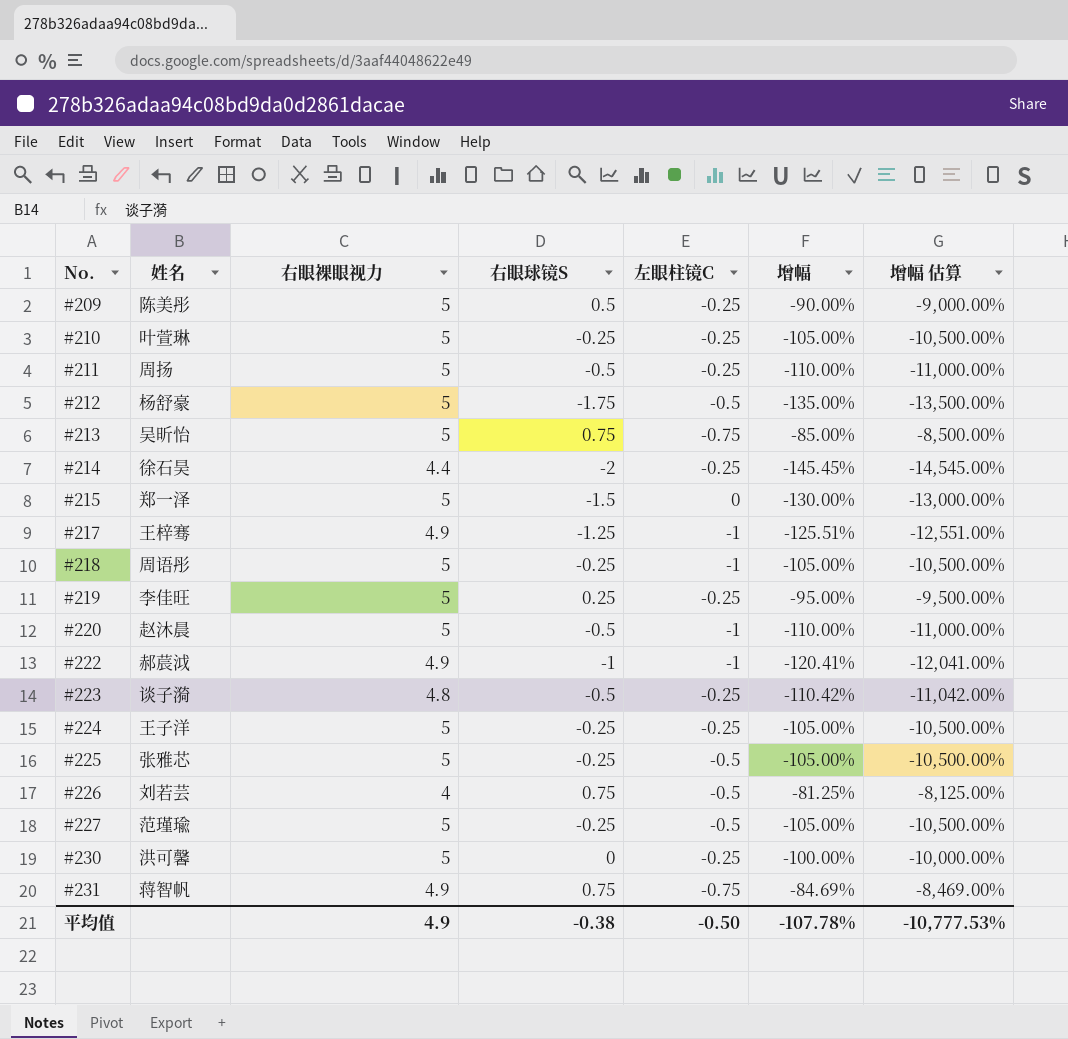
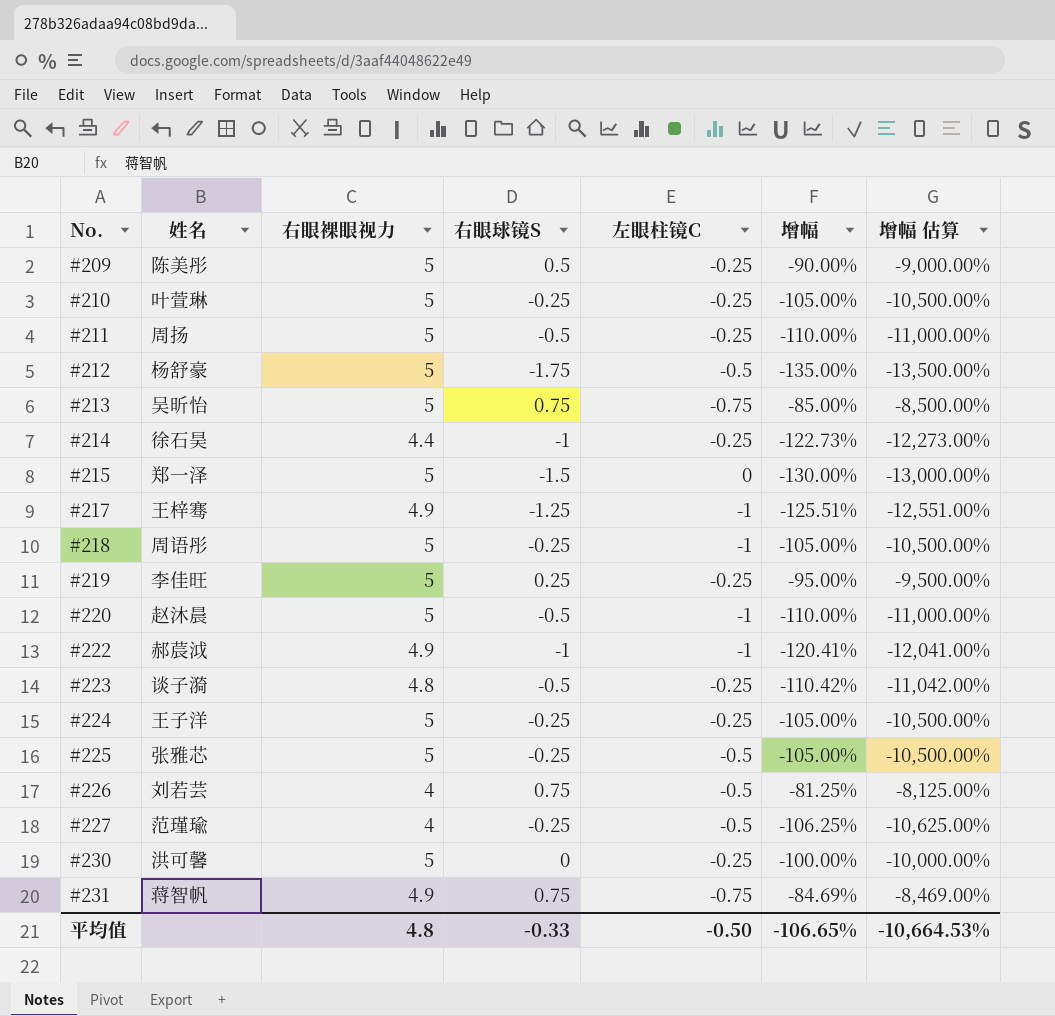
#214 | 右眼球镜S: -2 -> -1
#214 | 增幅: -145.45% -> -122.73%
#214 | 增幅 估算: -14,545.00% -> -12,273.00%
#227 | 右眼裸眼视力: 5 -> 4
#227 | 增幅: -105.00% -> -106.25%
#227 | 增幅 估算: -10,500.00% -> -10,625.00%
平均值 | 右眼裸眼视力: 4.9 -> 4.8
平均值 | 右眼球镜S: -0.38 -> -0.33
平均值 | 增幅: -107.78% -> -106.65%
平均值 | 增幅 估算: -10,777.53% -> -10,664.53%

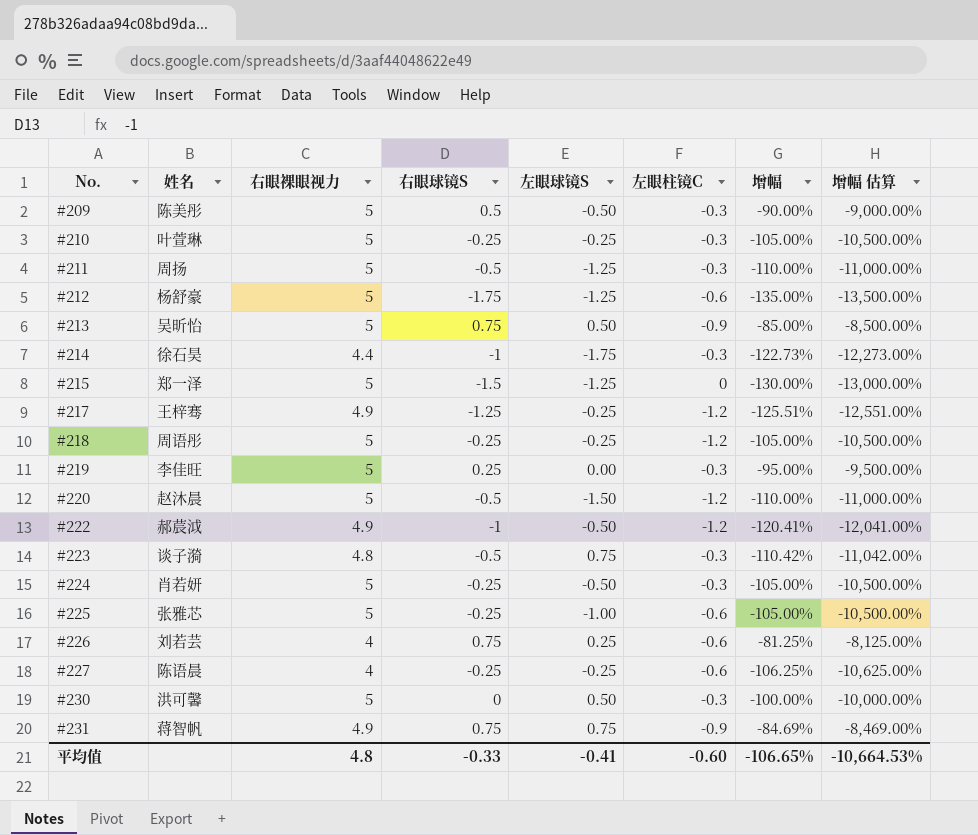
column 左眼球镜S | position: none -> 5
#209 | 左眼柱镜C: -0.25 -> -0.3
#210 | 左眼柱镜C: -0.25 -> -0.3
#211 | 左眼柱镜C: -0.25 -> -0.3
#212 | 左眼柱镜C: -0.5 -> -0.6
#213 | 左眼柱镜C: -0.75 -> -0.9
#214 | 左眼柱镜C: -0.25 -> -0.3
#217 | 左眼柱镜C: -1 -> -1.2
#218 | 左眼柱镜C: -1 -> -1.2
#219 | 左眼柱镜C: -0.25 -> -0.3
#220 | 左眼柱镜C: -1 -> -1.2
#222 | 左眼柱镜C: -1 -> -1.2
#223 | 左眼柱镜C: -0.25 -> -0.3
#224 | 姓名: 王子洋 -> 肖若妍
#224 | 左眼柱镜C: -0.25 -> -0.3
#225 | 左眼柱镜C: -0.5 -> -0.6
#226 | 左眼柱镜C: -0.5 -> -0.6
#227 | 姓名: 范瑾瑜 -> 陈语晨
#227 | 左眼柱镜C: -0.5 -> -0.6
#230 | 左眼柱镜C: -0.25 -> -0.3
#231 | 左眼柱镜C: -0.75 -> -0.9
平均值 | 左眼柱镜C: -0.50 -> -0.60

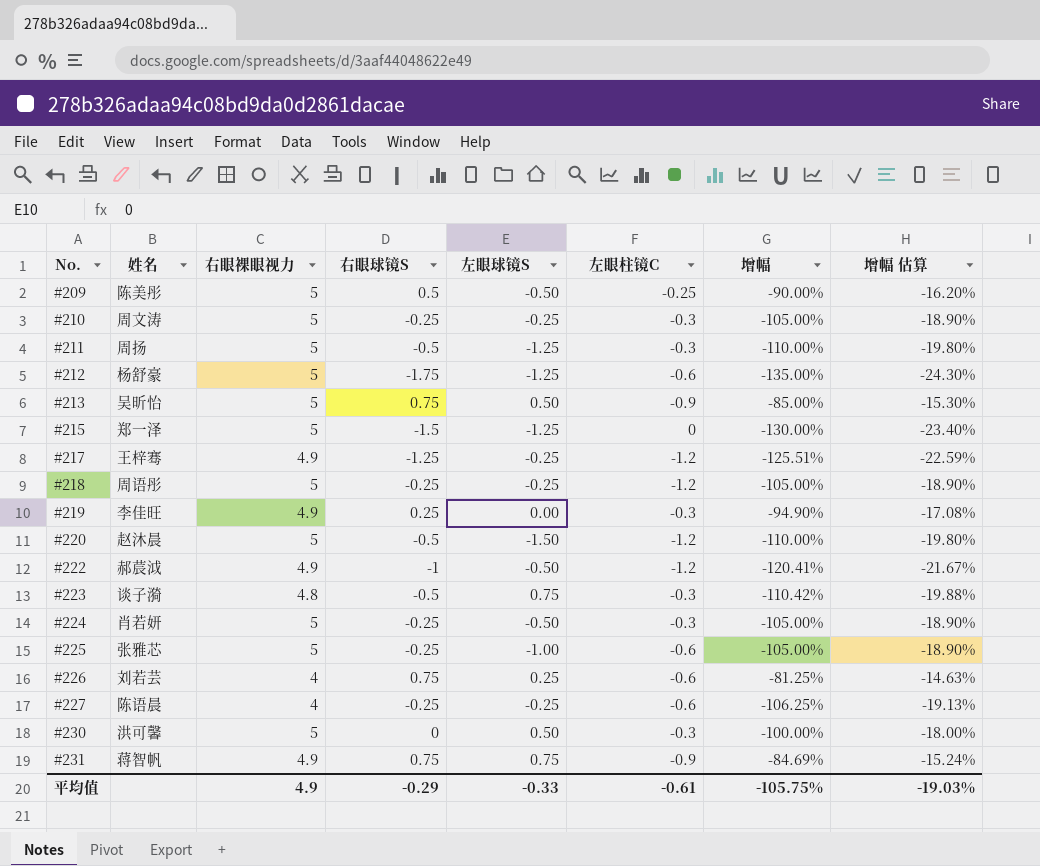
column 增幅 估算 | formula: [增幅] * 100 -> [增幅] * 0.18
row #214: 徐石昊 | 4.4 | -1 | -1.75 | -0.3 | -122.73% | -12,273.00% -> none
#209 | 左眼柱镜C: -0.3 -> -0.25
#210 | 姓名: 叶萱琳 -> 周文涛
#219 | 右眼裸眼视力: 5 -> 4.9
#219 | 增幅: -95.00% -> -94.90%
平均值 | 右眼裸眼视力: 4.8 -> 4.9
平均值 | 右眼球镜S: -0.33 -> -0.29
平均值 | 左眼球镜S: -0.41 -> -0.33
平均值 | 左眼柱镜C: -0.60 -> -0.61
平均值 | 增幅: -106.65% -> -105.75%
平均值 | 增幅 估算: -10,664.53% -> -19.03%

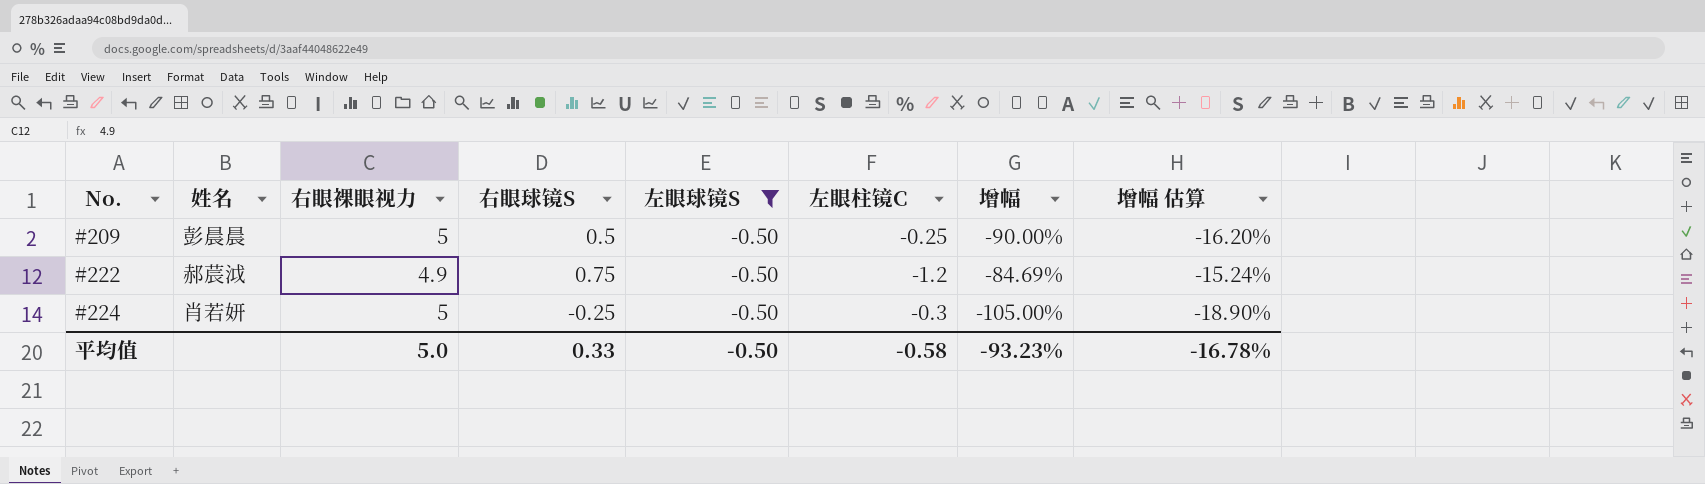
filter: none -> 左眼球镜S = -0.50
#209 | 姓名: 陈美彤 -> 彭晨晨
#222 | 右眼球镜S: -1 -> 0.75
#222 | 增幅: -120.41% -> -84.69%
#222 | 增幅 估算: -21.67% -> -15.24%
平均值 | 右眼裸眼视力: 4.9 -> 5.0
平均值 | 右眼球镜S: -0.29 -> 0.33
平均值 | 左眼球镜S: -0.33 -> -0.50
平均值 | 左眼柱镜C: -0.61 -> -0.58
平均值 | 增幅: -105.75% -> -93.23%
平均值 | 增幅 估算: -19.03% -> -16.78%

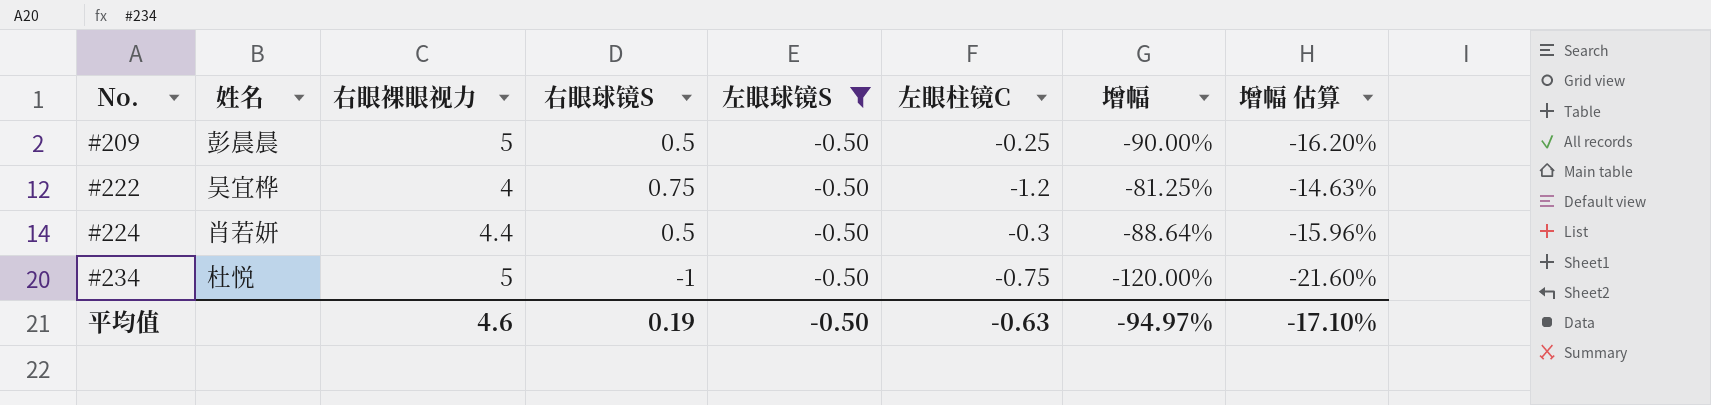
#222 | 姓名: 郝莀泧 -> 吴宜桦
#222 | 右眼裸眼视力: 4.9 -> 4
#222 | 增幅: -84.69% -> -81.25%
#222 | 增幅 估算: -15.24% -> -14.63%
#224 | 右眼裸眼视力: 5 -> 4.4
#224 | 右眼球镜S: -0.25 -> 0.5
#224 | 增幅: -105.00% -> -88.64%
#224 | 增幅 估算: -18.90% -> -15.96%
row #234: none -> 杜悦 | 5 | -1 | -0.50 | -0.75 | -120.00% | -21.60%
平均值 | 右眼裸眼视力: 5.0 -> 4.6
平均值 | 右眼球镜S: 0.33 -> 0.19
平均值 | 左眼柱镜C: -0.58 -> -0.63
平均值 | 增幅: -93.23% -> -94.97%
平均值 | 增幅 估算: -16.78% -> -17.10%

